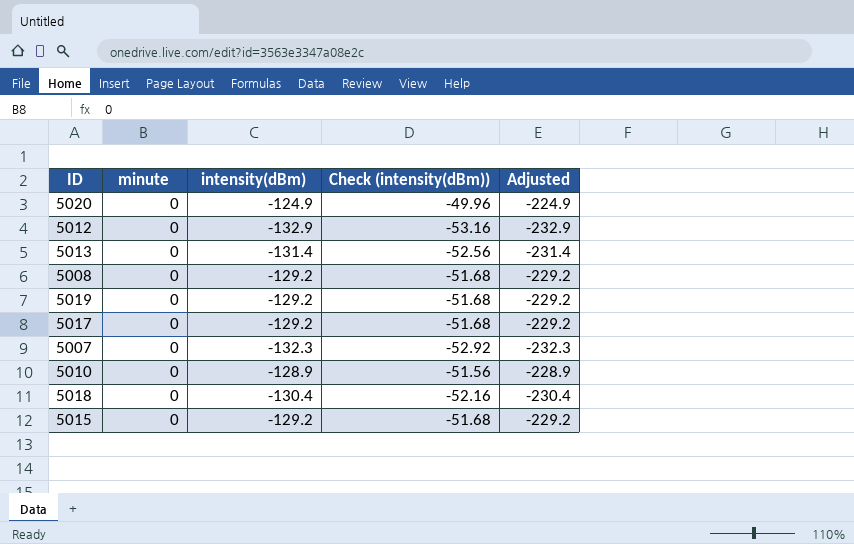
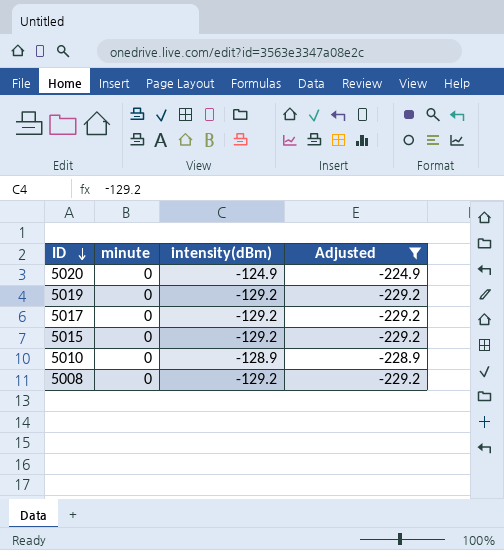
filter: none -> Adjusted >= -229.2
row order: none -> ID descending
column Check (intensity(dBm)) | formula: [intensity(dBm)] * 0.4 -> none

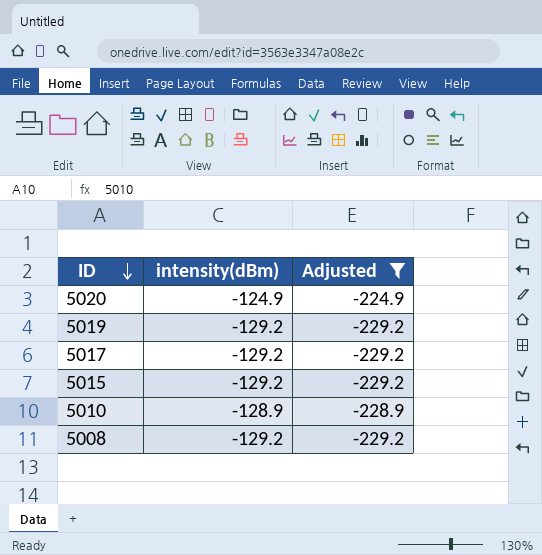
column minute | position: 2 -> none

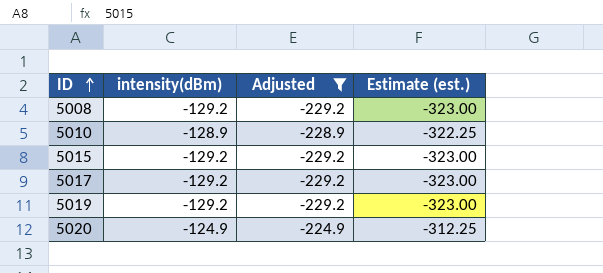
row order: ID descending -> ID ascending
column Estimate (est.) | formula: none -> [intensity(dBm)] * 2.5

